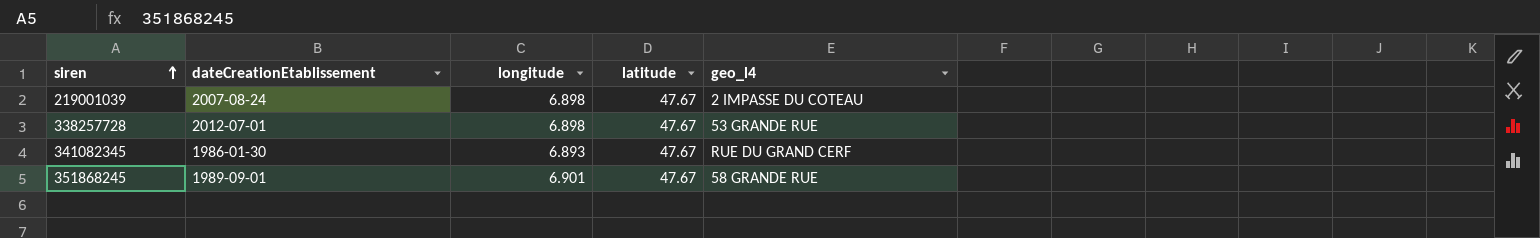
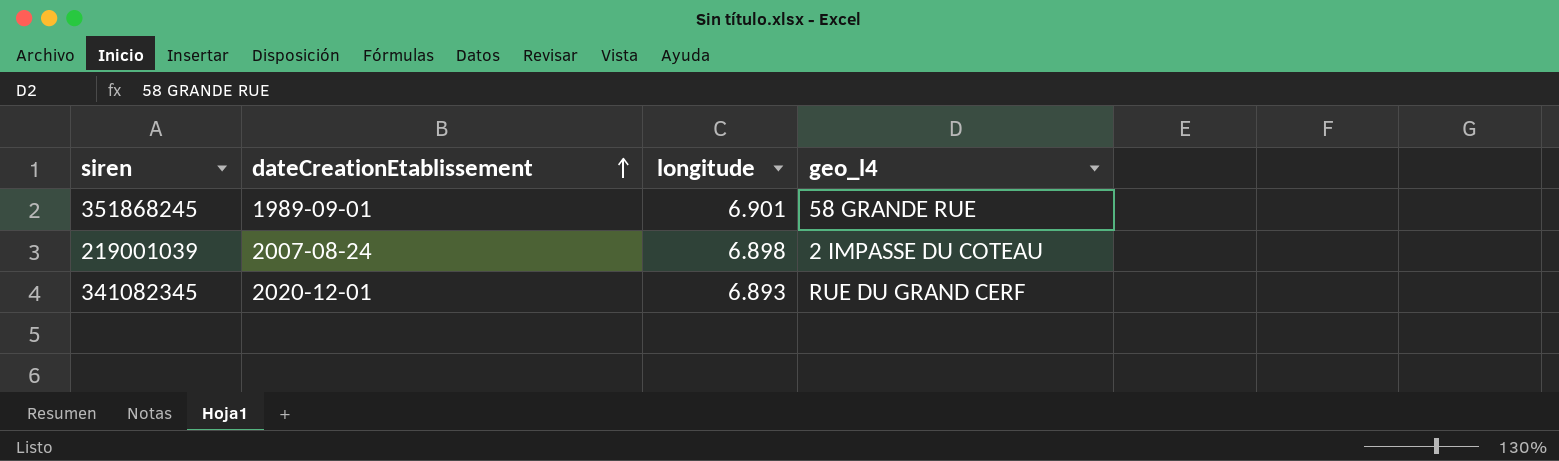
row order: siren ascending -> dateCreationEtablissement ascending
column latitude | position: 4 -> none
row 338257728: 2012-07-01 | 6.898 | 47.67 | 53 GRANDE RUE -> none
341082345 | dateCreationEtablissement: 1986-01-30 -> 2020-12-01

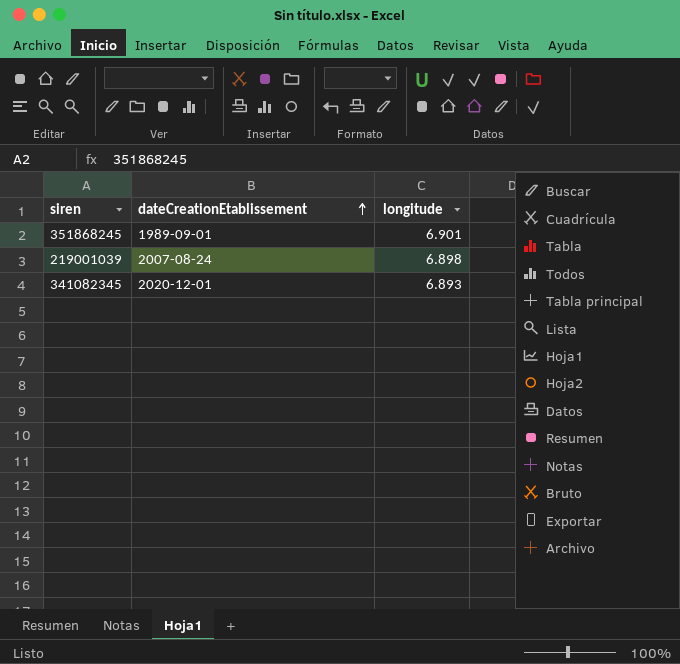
column geo_l4 | position: 4 -> none

